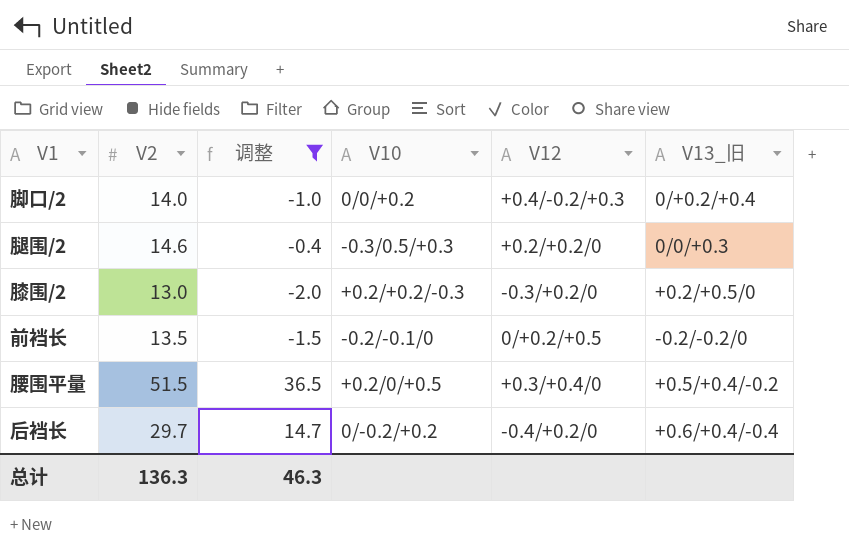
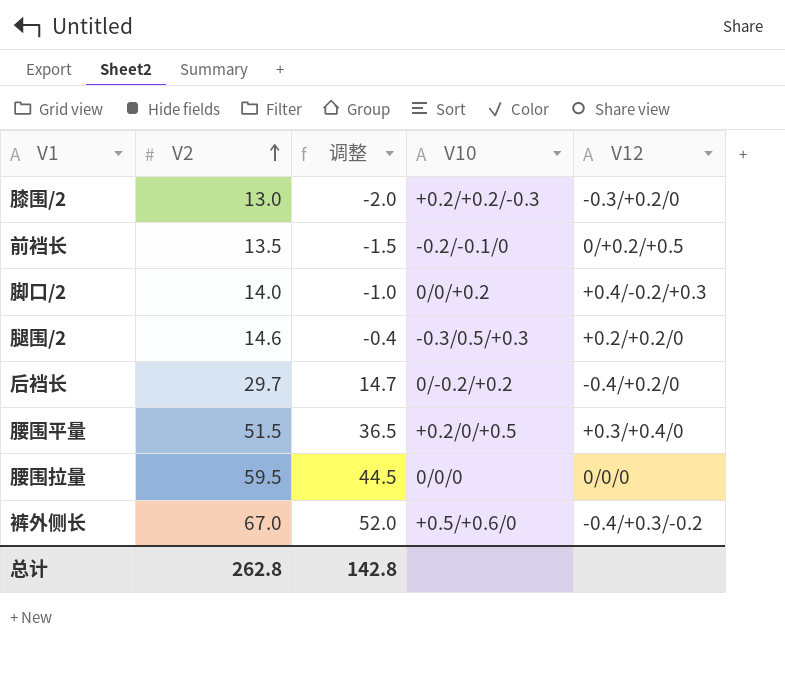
filter: 调整 <= 36.5 -> none
row order: none -> V2 ascending
column V13_旧 | position: 6 -> none
总计 | V2: 136.3 -> 262.8
总计 | 调整: 46.3 -> 142.8

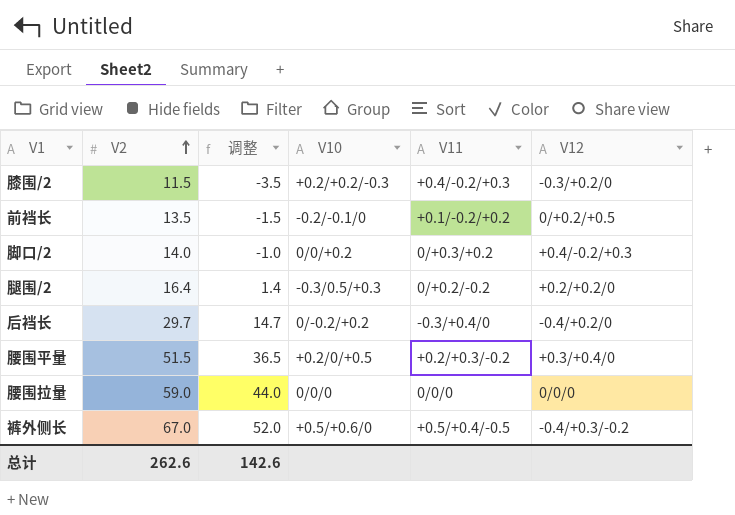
column V11 | position: none -> 5
膝围/2 | V2: 13.0 -> 11.5
膝围/2 | 调整: -2.0 -> -3.5
腿围/2 | V2: 14.6 -> 16.4
腿围/2 | 调整: -0.4 -> 1.4
腰围拉量 | V2: 59.5 -> 59.0
腰围拉量 | 调整: 44.5 -> 44.0
总计 | V2: 262.8 -> 262.6
总计 | 调整: 142.8 -> 142.6

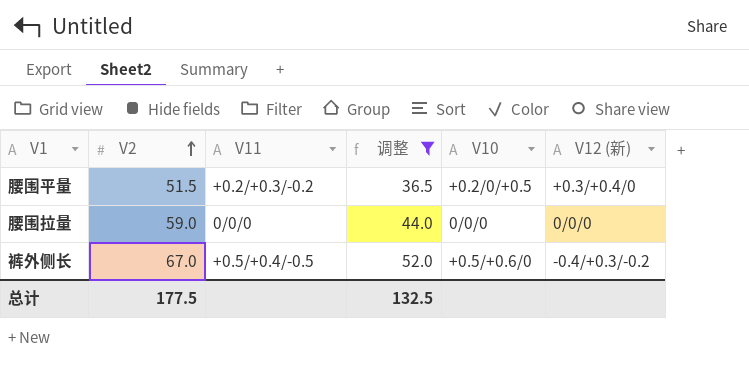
filter: none -> 调整 >= 36.5
column V11 | position: 5 -> 3
column name: V12 -> V12 (新)
总计 | V2: 262.6 -> 177.5
总计 | 调整: 142.6 -> 132.5

